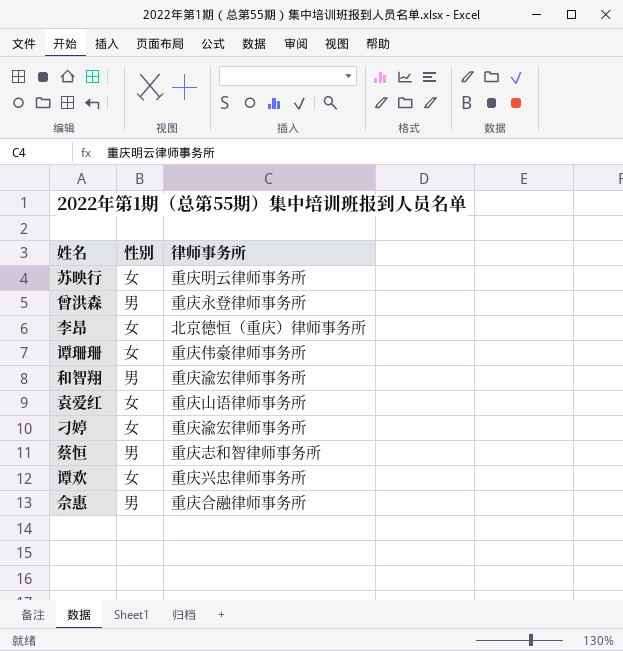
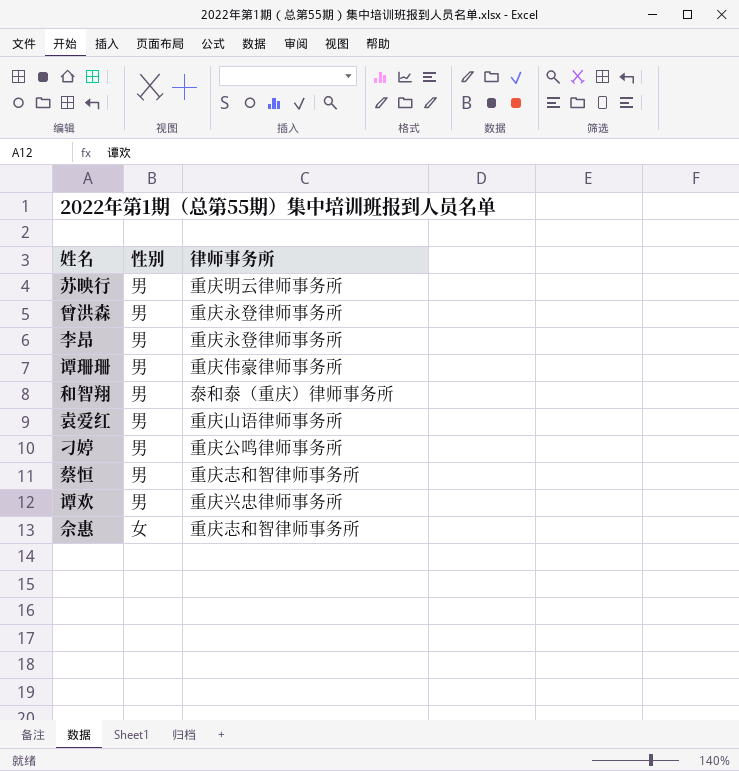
苏映行 | 性别: 女 -> 男
李昂 | 性别: 女 -> 男
李昂 | 律师事务所: 北京德恒（重庆）律师事务所 -> 重庆永登律师事务所
谭珊珊 | 性别: 女 -> 男
和智翔 | 律师事务所: 重庆渝宏律师事务所 -> 泰和泰（重庆）律师事务所
袁爱红 | 性别: 女 -> 男
刁婷 | 性别: 女 -> 男
刁婷 | 律师事务所: 重庆渝宏律师事务所 -> 重庆公鸣律师事务所
谭欢 | 性别: 女 -> 男
佘惠 | 性别: 男 -> 女
佘惠 | 律师事务所: 重庆合融律师事务所 -> 重庆志和智律师事务所

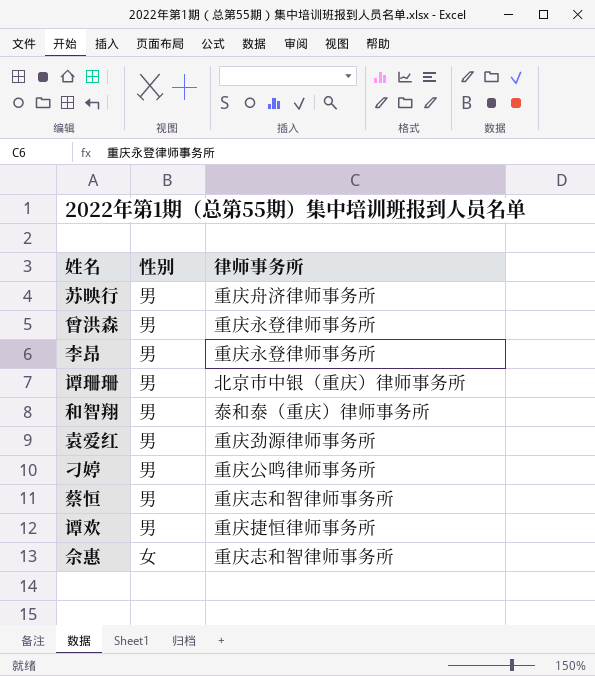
苏映行 | 律师事务所: 重庆明云律师事务所 -> 重庆舟济律师事务所
谭珊珊 | 律师事务所: 重庆伟豪律师事务所 -> 北京市中银（重庆）律师事务所
袁爱红 | 律师事务所: 重庆山语律师事务所 -> 重庆劲源律师事务所
谭欢 | 律师事务所: 重庆兴忠律师事务所 -> 重庆捷恒律师事务所

